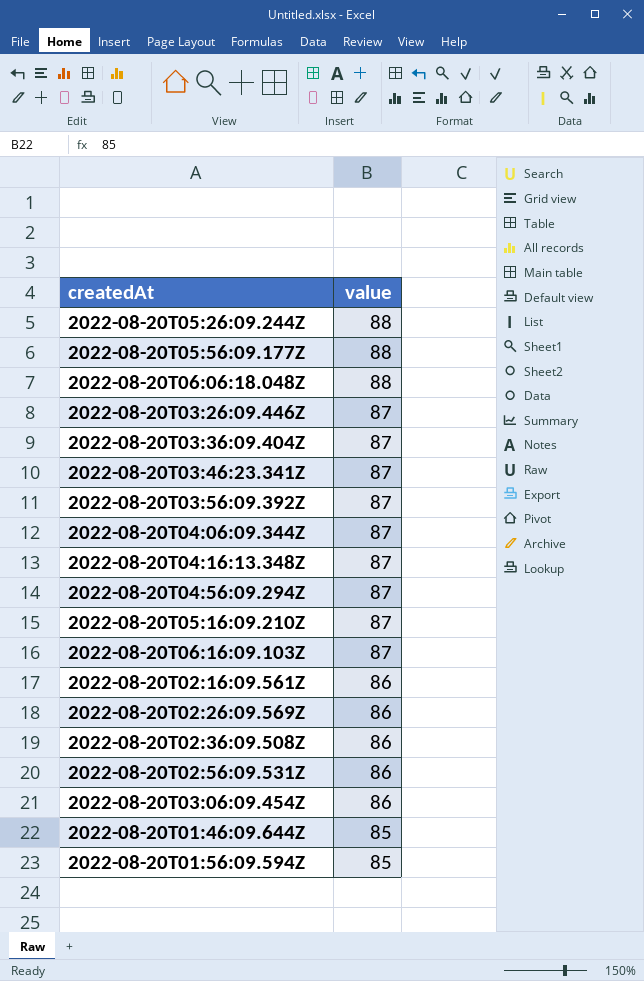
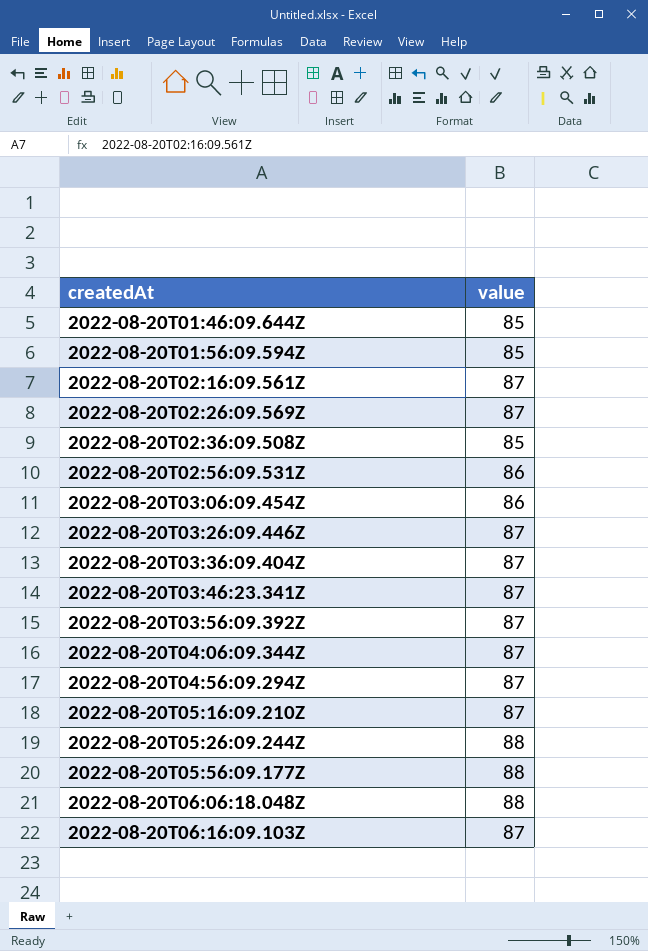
row order: value descending -> createdAt ascending
row 2022-08-20T04:16:13.348Z: 87 -> none
2022-08-20T02:16:09.561Z | value: 86 -> 87
2022-08-20T02:26:09.569Z | value: 86 -> 87
2022-08-20T02:36:09.508Z | value: 86 -> 85

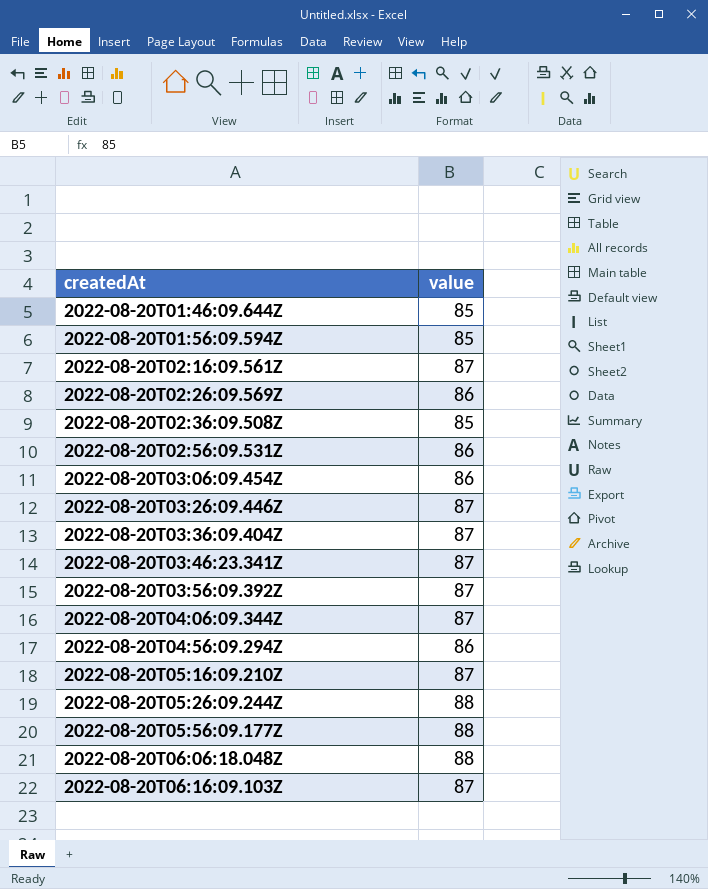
2022-08-20T02:26:09.569Z | value: 87 -> 86
2022-08-20T04:56:09.294Z | value: 87 -> 86

